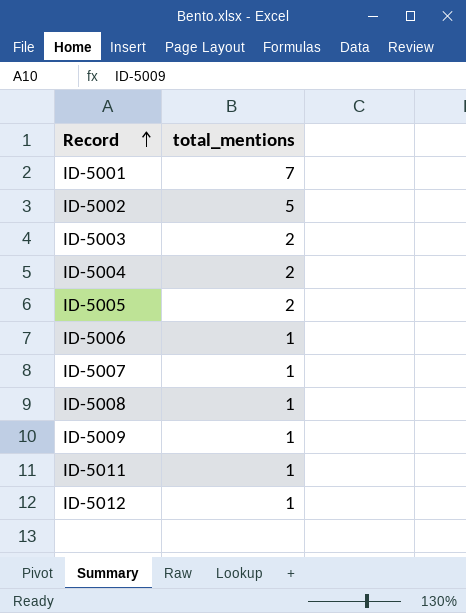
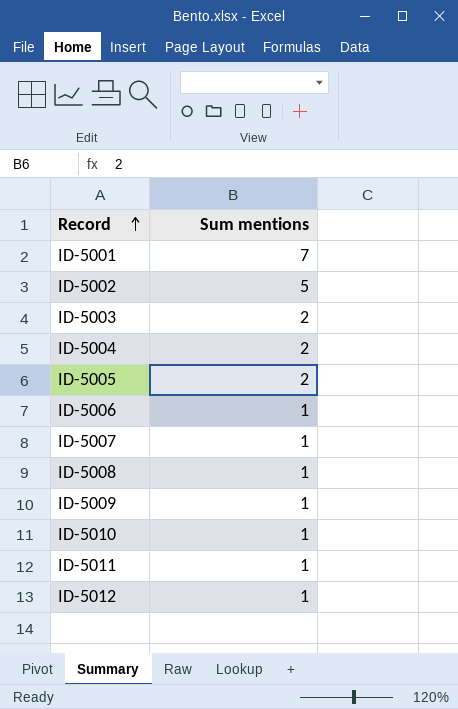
column name: total_mentions -> Sum mentions
row ID-5010: none -> 1

